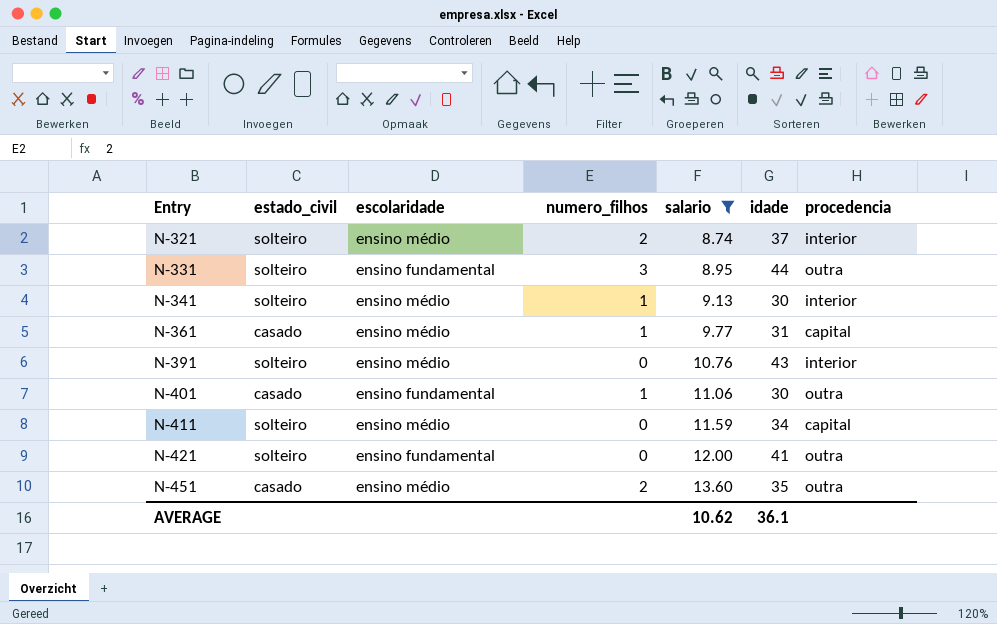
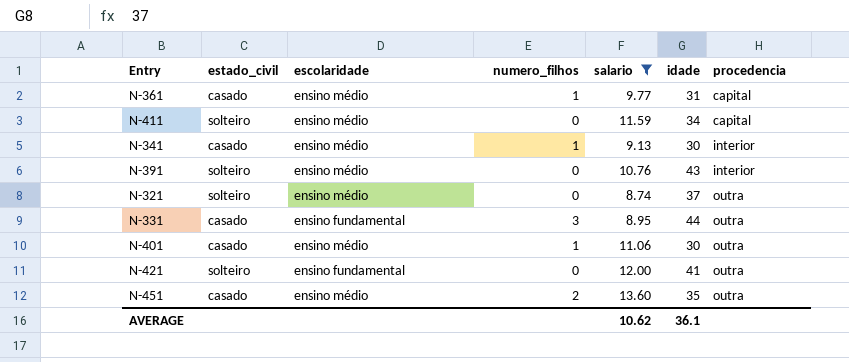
row order: Entry ascending -> procedencia ascending
N-341 | estado_civil: solteiro -> casado
N-321 | numero_filhos: 2 -> 0
N-321 | procedencia: interior -> outra
N-331 | estado_civil: solteiro -> casado
N-401 | escolaridade: ensino fundamental -> ensino médio

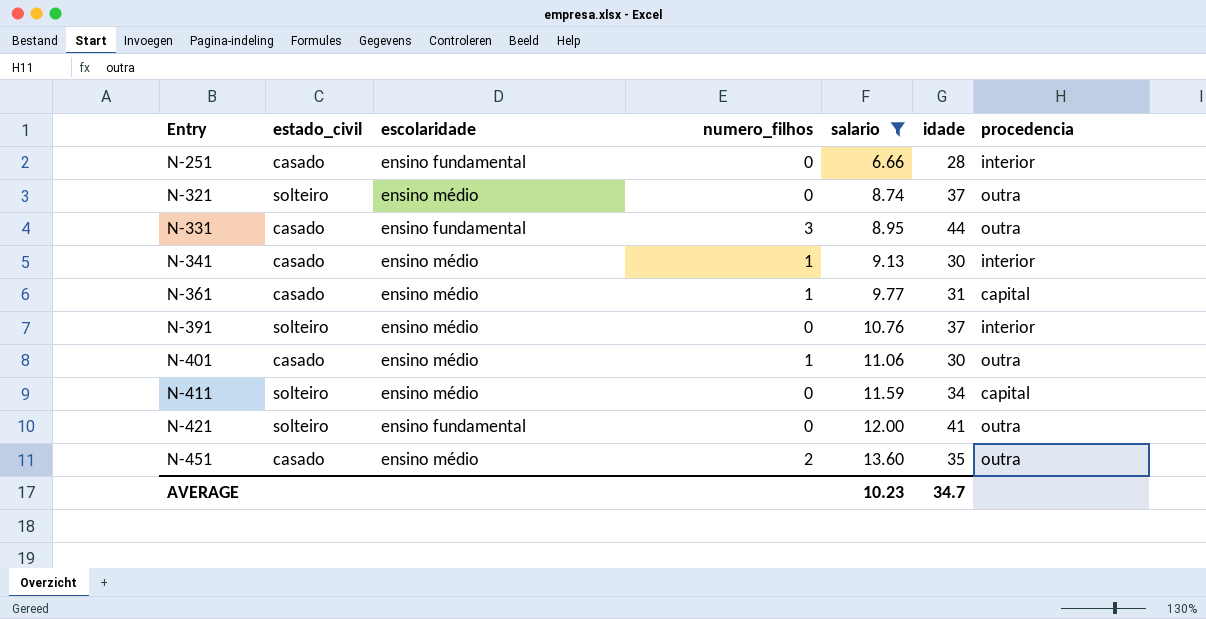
row order: procedencia ascending -> Entry ascending
row N-251: none -> casado | ensino fundamental | 0 | 6.66 | 28 | interior
N-391 | idade: 43 -> 37
AVERAGE | salario: 10.62 -> 10.23
AVERAGE | idade: 36.1 -> 34.7

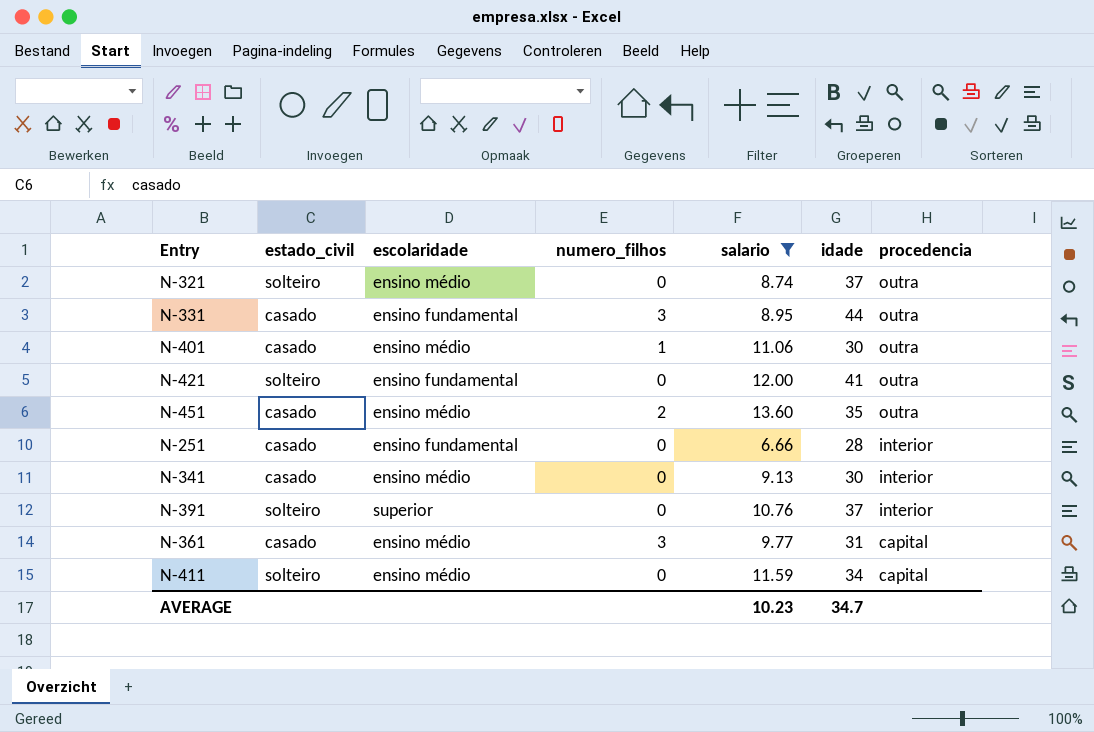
row order: Entry ascending -> procedencia descending
N-341 | numero_filhos: 1 -> 0
N-391 | escolaridade: ensino médio -> superior
N-361 | numero_filhos: 1 -> 3

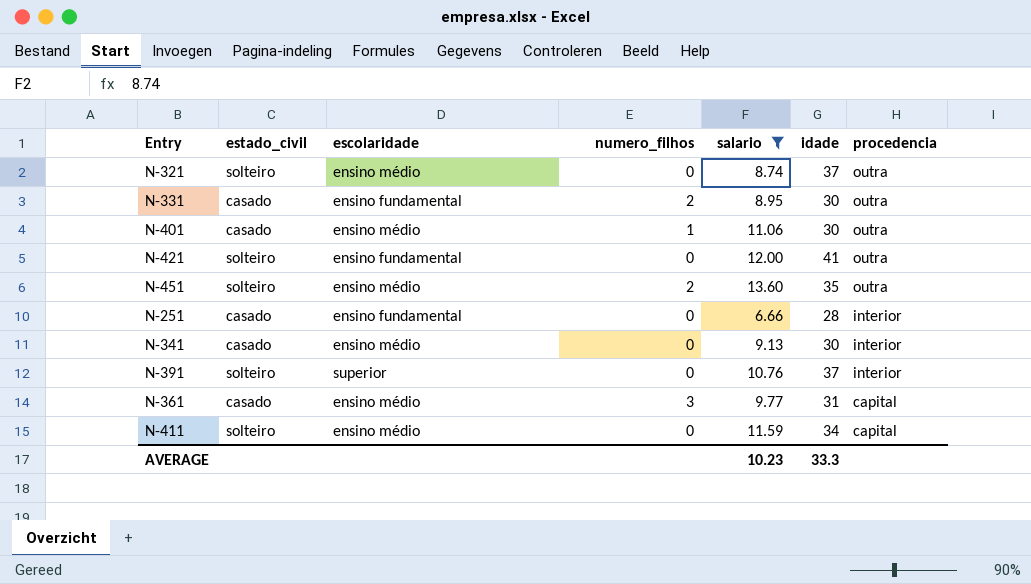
N-331 | numero_filhos: 3 -> 2
N-331 | idade: 44 -> 30
N-451 | estado_civil: casado -> solteiro
AVERAGE | idade: 34.7 -> 33.3

